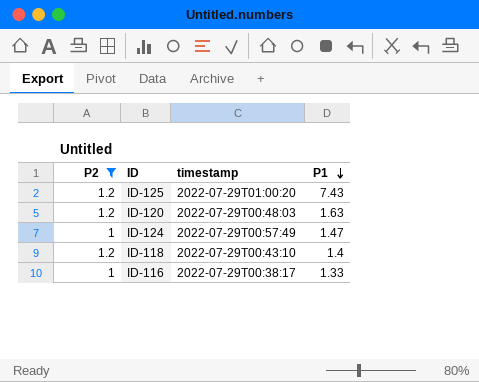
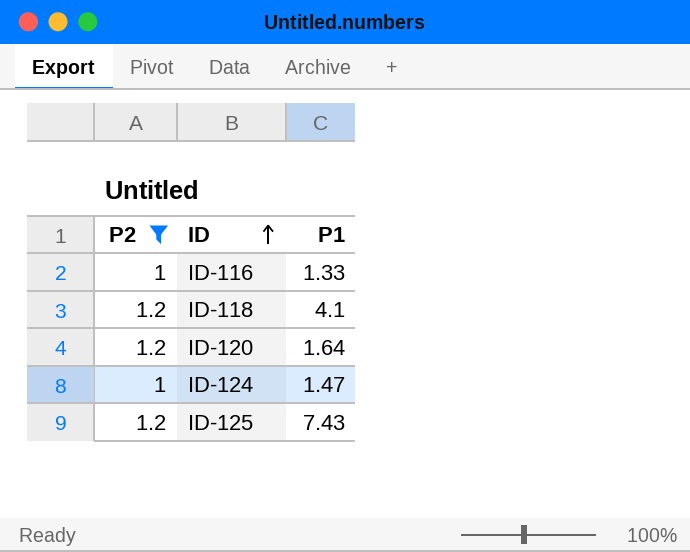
row order: P1 descending -> ID ascending
column timestamp | position: 3 -> none
ID-118 | P1: 1.4 -> 4.1
ID-120 | P1: 1.63 -> 1.64

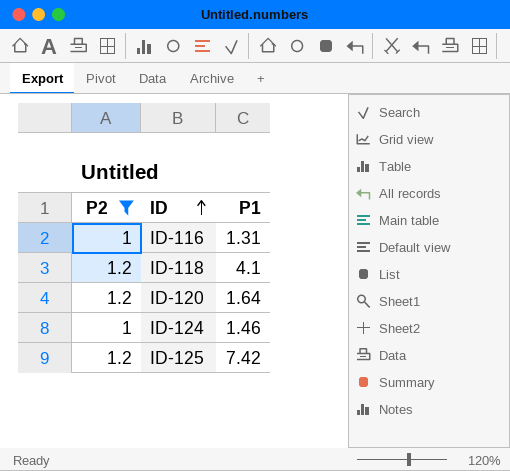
ID-116 | P1: 1.33 -> 1.31
ID-124 | P1: 1.47 -> 1.46
ID-125 | P1: 7.43 -> 7.42

